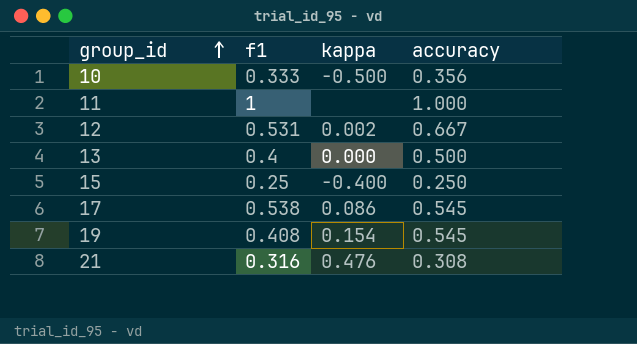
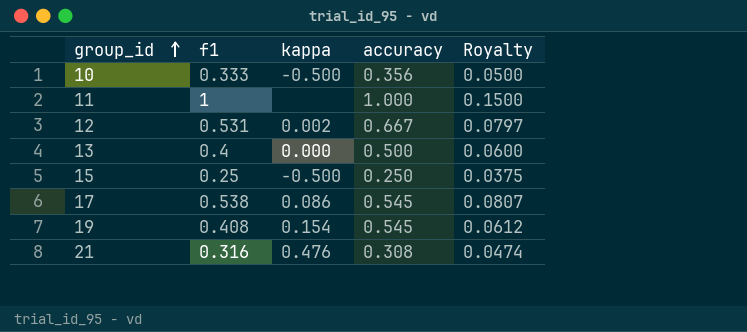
column Royalty | formula: none -> [f1] * 0.15
15 | kappa: -0.400 -> -0.500

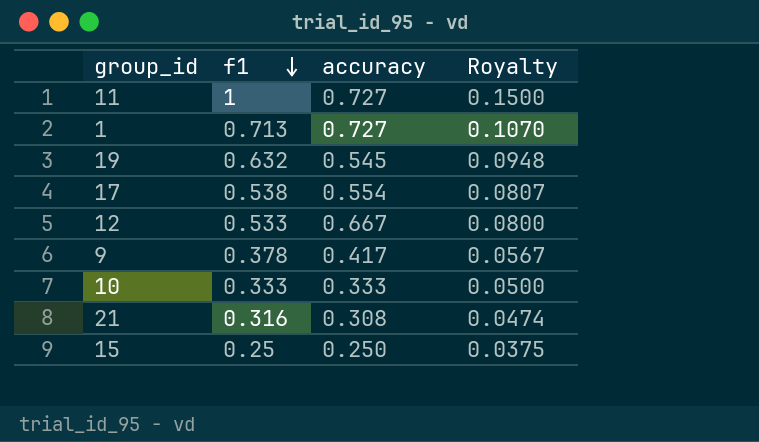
row order: group_id ascending -> f1 descending
column kappa | position: 3 -> none
row 13: 0.4 | 0.000 | 0.500 | 0.0600 -> none
11 | accuracy: 1.000 -> 0.727
row 1: none -> 0.713 | 0.727 | 0.1070
19 | f1: 0.408 -> 0.632
19 | Royalty: 0.0612 -> 0.0948
17 | accuracy: 0.545 -> 0.554
12 | f1: 0.531 -> 0.533
12 | Royalty: 0.0797 -> 0.0800
row 9: none -> 0.378 | 0.417 | 0.0567
10 | accuracy: 0.356 -> 0.333

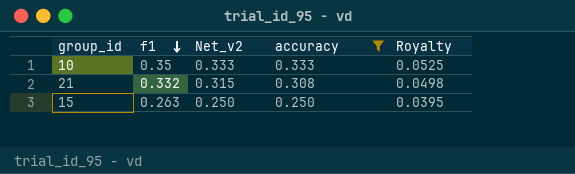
filter: none -> accuracy <= 0.333
column Net_v2 | formula: none -> [f1] * 0.95
10 | f1: 0.333 -> 0.35
10 | Royalty: 0.0500 -> 0.0525
21 | f1: 0.316 -> 0.332
21 | Royalty: 0.0474 -> 0.0498
15 | f1: 0.25 -> 0.263
15 | Royalty: 0.0375 -> 0.0395

